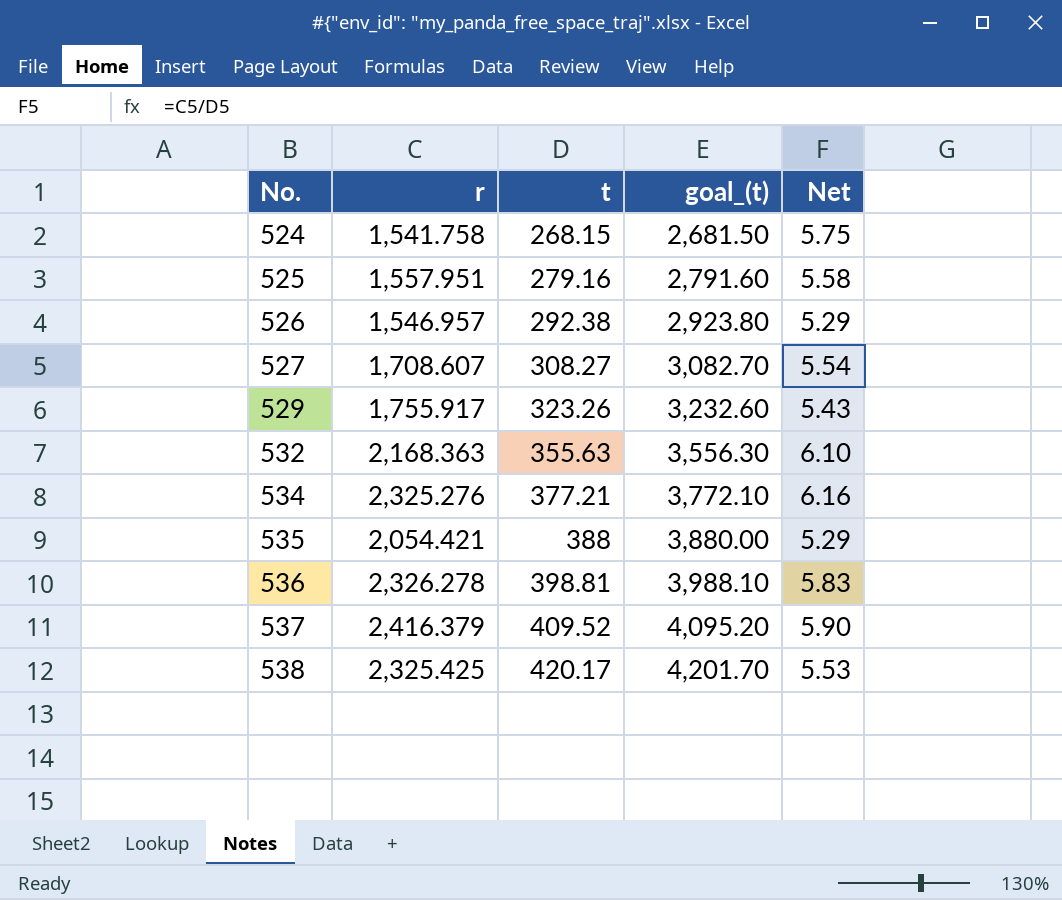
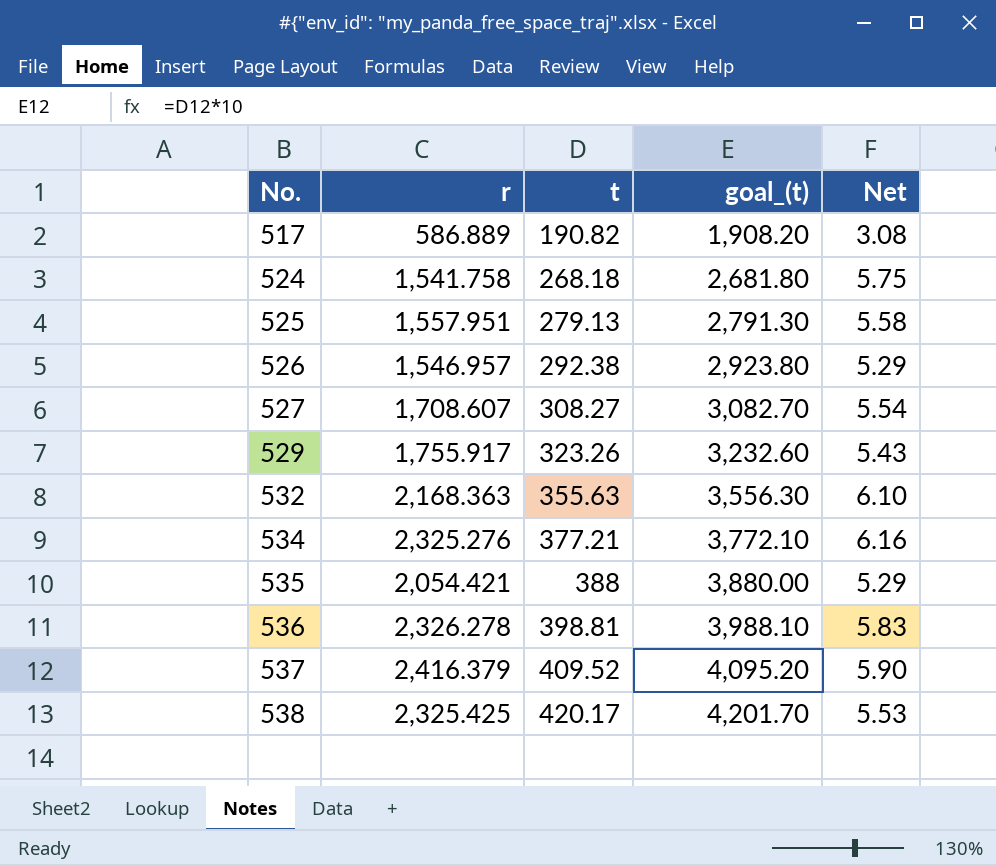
row 517: none -> 586.889 | 190.82 | 1,908.20 | 3.08
524 | t: 268.15 -> 268.18
524 | goal_(t): 2,681.50 -> 2,681.80
525 | t: 279.16 -> 279.13
525 | goal_(t): 2,791.60 -> 2,791.30

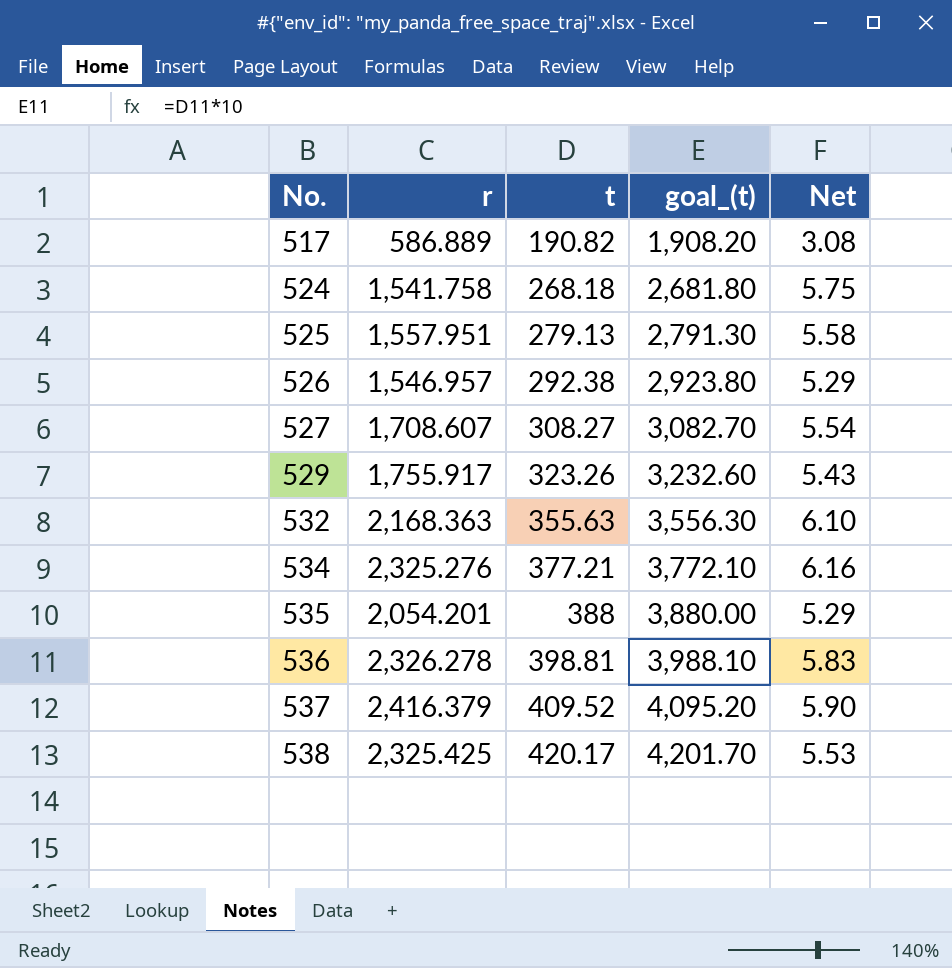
535 | r: 2,054.421 -> 2,054.201

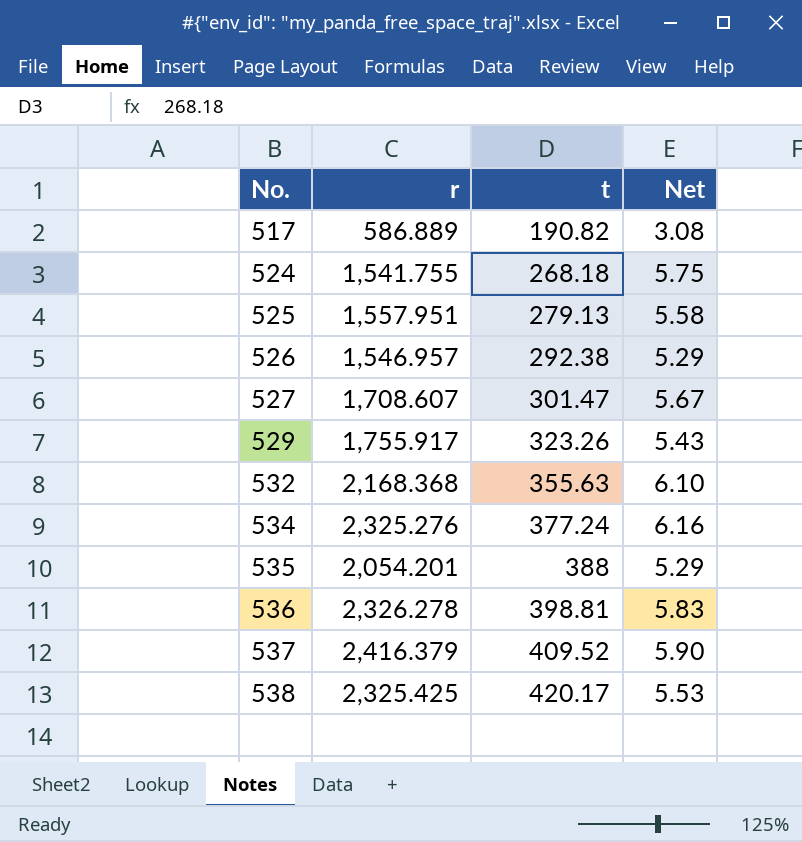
column goal_(t) | formula: [t] * 10 -> none
524 | r: 1,541.758 -> 1,541.755
527 | t: 308.27 -> 301.47
527 | Net: 5.54 -> 5.67
532 | r: 2,168.363 -> 2,168.368
534 | t: 377.21 -> 377.24

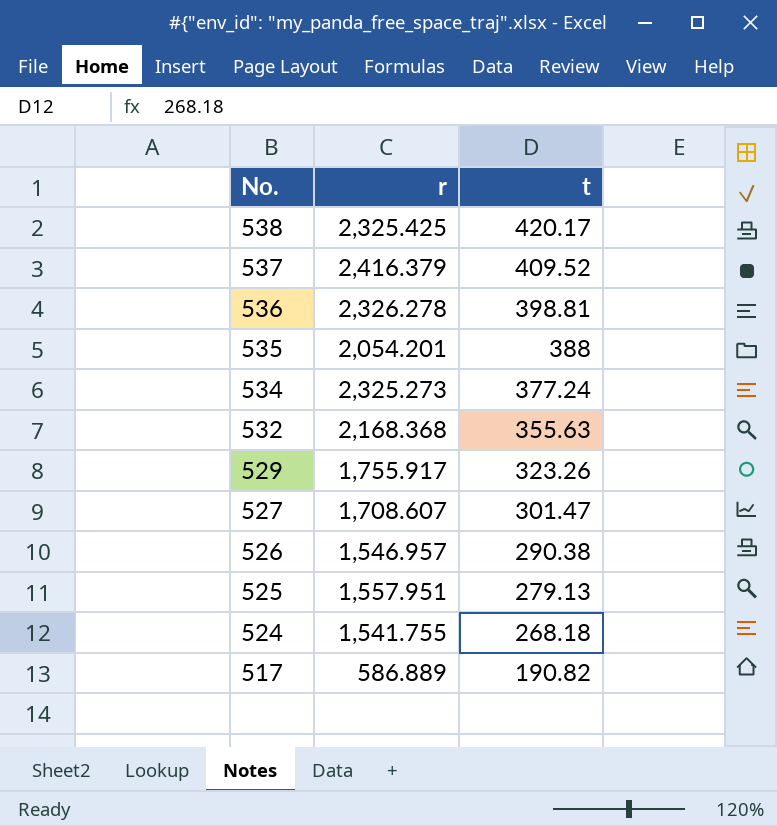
row order: No. ascending -> No. descending
column Net | formula: [r] / [t] -> none
534 | r: 2,325.276 -> 2,325.273
526 | t: 292.38 -> 290.38

